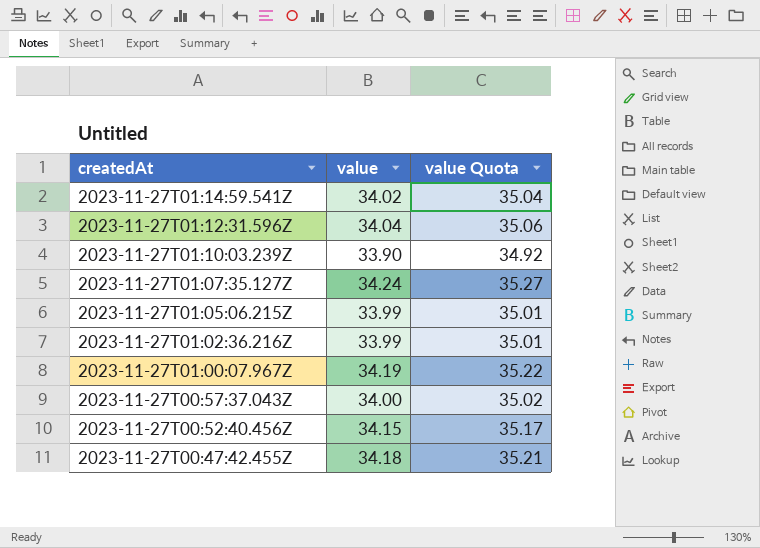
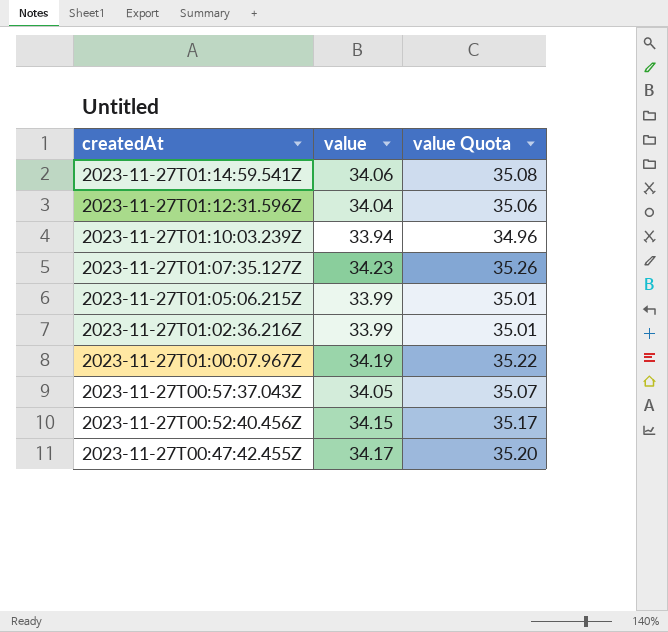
2023-11-27T01:14:59.541Z | value: 34.02 -> 34.06
2023-11-27T01:14:59.541Z | value Quota: 35.04 -> 35.08
2023-11-27T01:10:03.239Z | value: 33.90 -> 33.94
2023-11-27T01:10:03.239Z | value Quota: 34.92 -> 34.96
2023-11-27T01:07:35.127Z | value: 34.24 -> 34.23
2023-11-27T01:07:35.127Z | value Quota: 35.27 -> 35.26
2023-11-27T00:57:37.043Z | value: 34.00 -> 34.05
2023-11-27T00:57:37.043Z | value Quota: 35.02 -> 35.07
2023-11-27T00:47:42.455Z | value: 34.18 -> 34.17
2023-11-27T00:47:42.455Z | value Quota: 35.21 -> 35.20

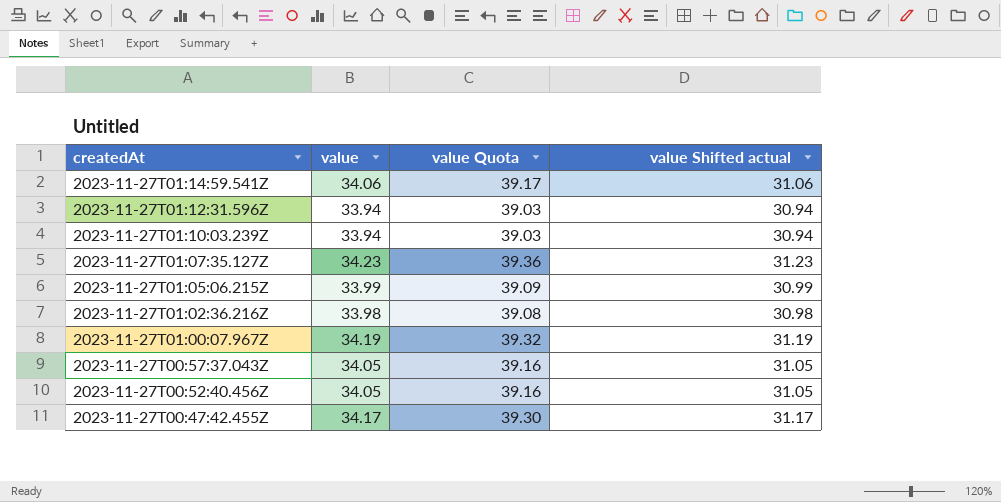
column value Quota | formula: [value] * 1.03 -> [value] * 1.15
column value Shifted actual | formula: none -> [value] - 3
2023-11-27T01:12:31.596Z | value: 34.04 -> 33.94
2023-11-27T01:02:36.216Z | value: 33.99 -> 33.98
2023-11-27T00:52:40.456Z | value: 34.15 -> 34.05

